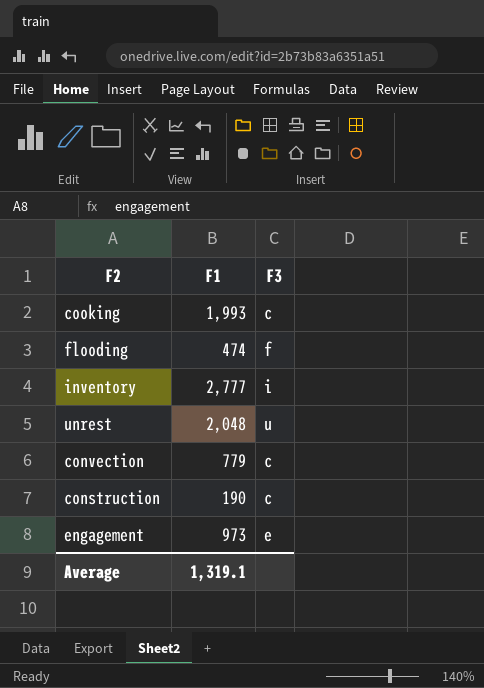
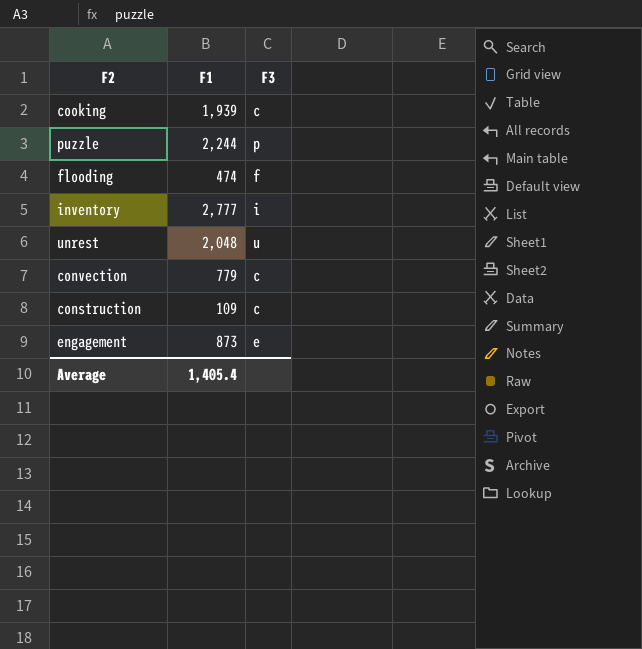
cooking | F1: 1,993 -> 1,939
row puzzle: none -> 2,244 | p
construction | F1: 190 -> 109
engagement | F1: 973 -> 873
Average | F1: 1,319.1 -> 1,405.4

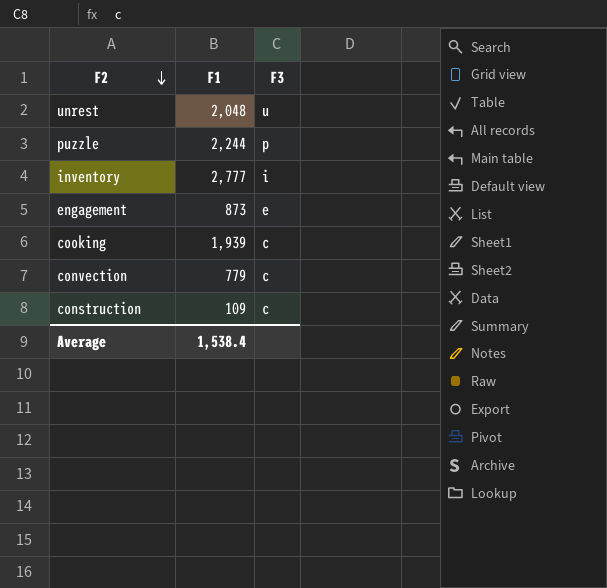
row order: none -> F2 descending
row flooding: 474 | f -> none
Average | F1: 1,405.4 -> 1,538.4

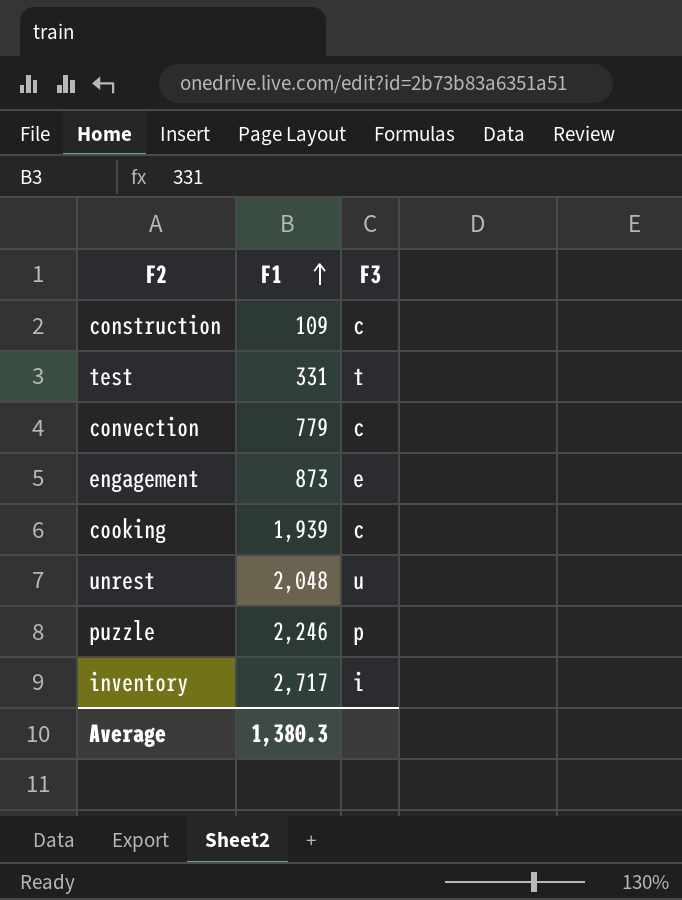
row order: F2 descending -> F1 ascending
row test: none -> 331 | t
puzzle | F1: 2,244 -> 2,246
inventory | F1: 2,777 -> 2,717
Average | F1: 1,538.4 -> 1,380.3

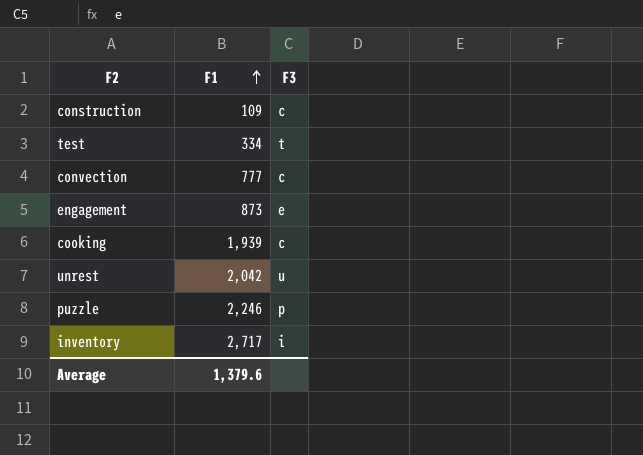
test | F1: 331 -> 334
convection | F1: 779 -> 777
unrest | F1: 2,048 -> 2,042
Average | F1: 1,380.3 -> 1,379.6

